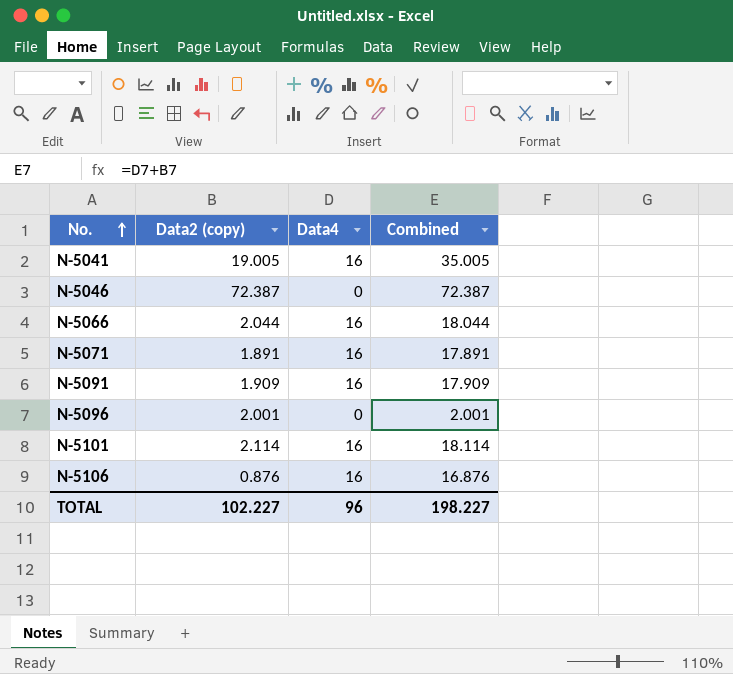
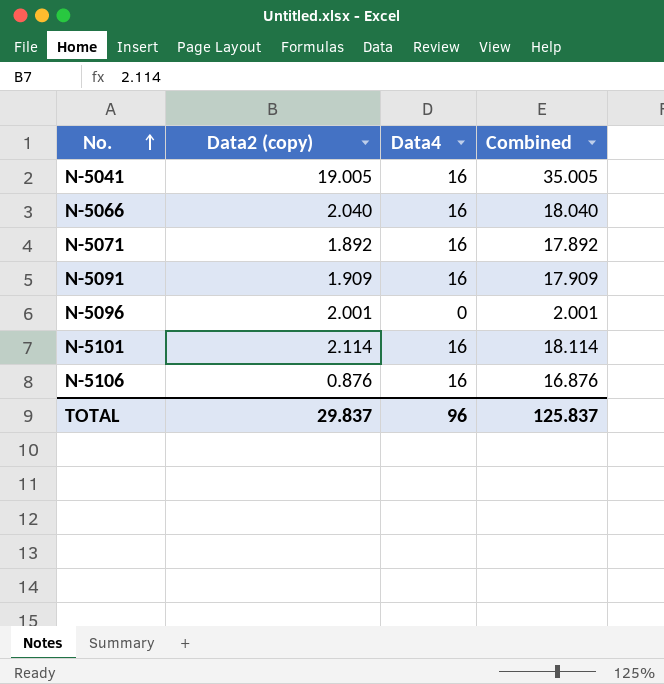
row N-5046: 72.387 | 0 | 72.387 -> none
N-5066 | Data2 (copy): 2.044 -> 2.040
N-5066 | Combined: 18.044 -> 18.040
N-5071 | Data2 (copy): 1.891 -> 1.892
N-5071 | Combined: 17.891 -> 17.892
TOTAL | Data2 (copy): 102.227 -> 29.837
TOTAL | Combined: 198.227 -> 125.837

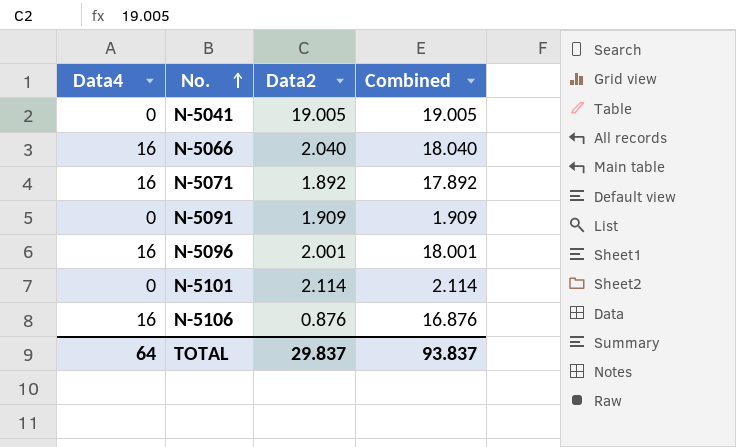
column Data4 | position: 3 -> 1
column name: Data2 (copy) -> Data2
N-5041 | Data4: 16 -> 0
N-5041 | Combined: 35.005 -> 19.005
N-5091 | Data4: 16 -> 0
N-5091 | Combined: 17.909 -> 1.909
N-5096 | Data4: 0 -> 16
N-5096 | Combined: 2.001 -> 18.001
N-5101 | Data4: 16 -> 0
N-5101 | Combined: 18.114 -> 2.114
TOTAL | Data4: 96 -> 64
TOTAL | Combined: 125.837 -> 93.837

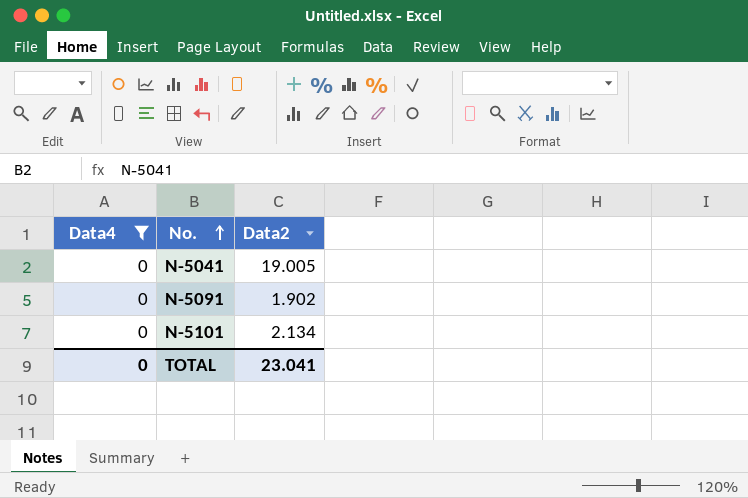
filter: none -> Data4 = 0
column Combined | formula: [Data4] + [Data2] -> none
N-5091 | Data2: 1.909 -> 1.902
N-5101 | Data2: 2.114 -> 2.134
TOTAL | Data4: 64 -> 0
TOTAL | Data2: 29.837 -> 23.041

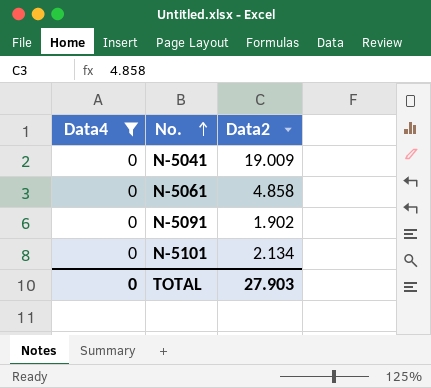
N-5041 | Data2: 19.005 -> 19.009
row N-5061: none -> 0 | 4.858
TOTAL | Data2: 23.041 -> 27.903

